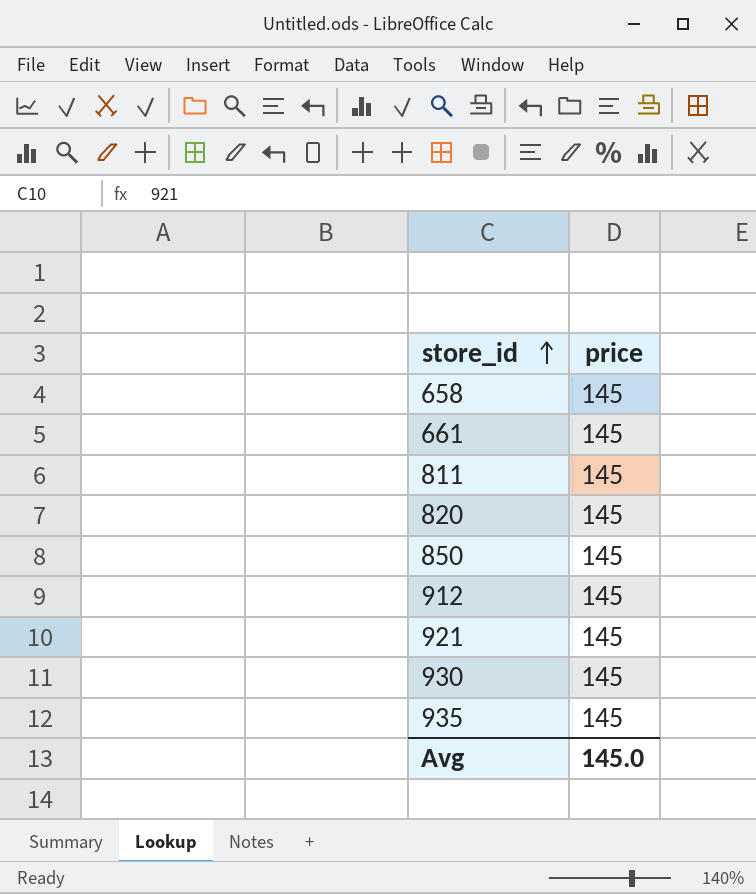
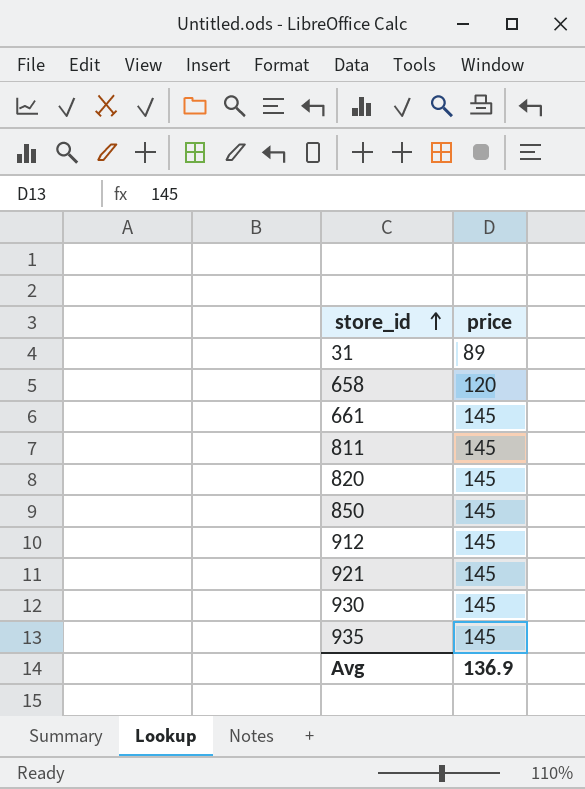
row 31: none -> 89
658 | price: 145 -> 120
Avg | price: 145.0 -> 136.9

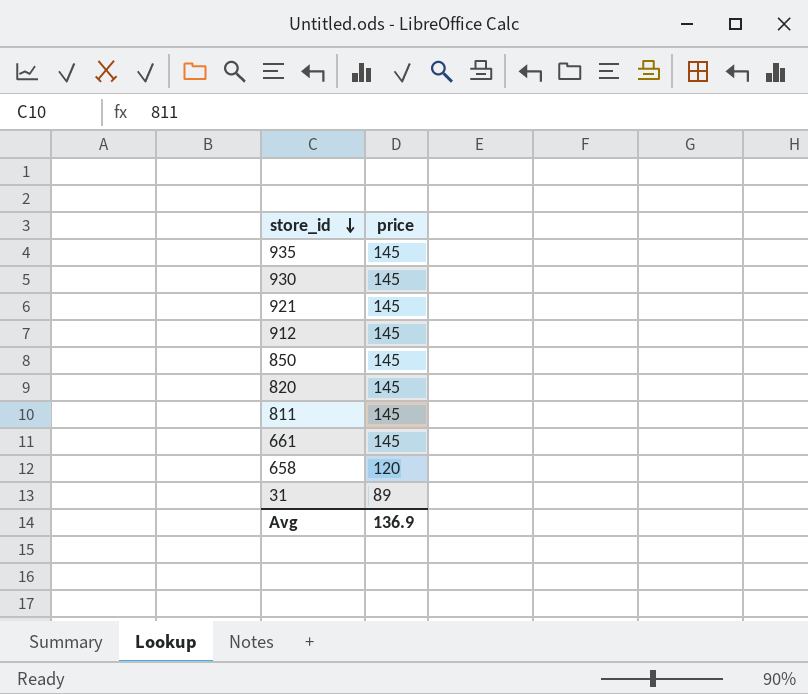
row order: store_id ascending -> store_id descending

